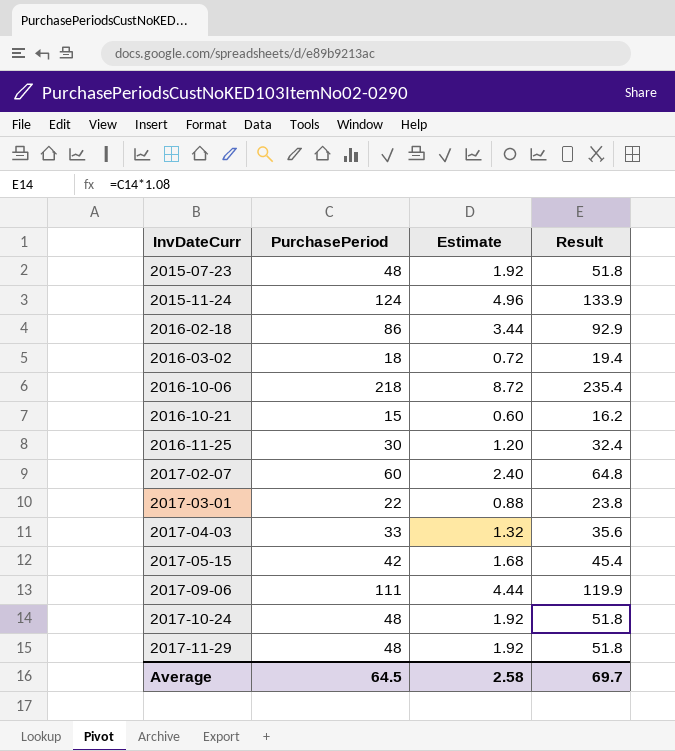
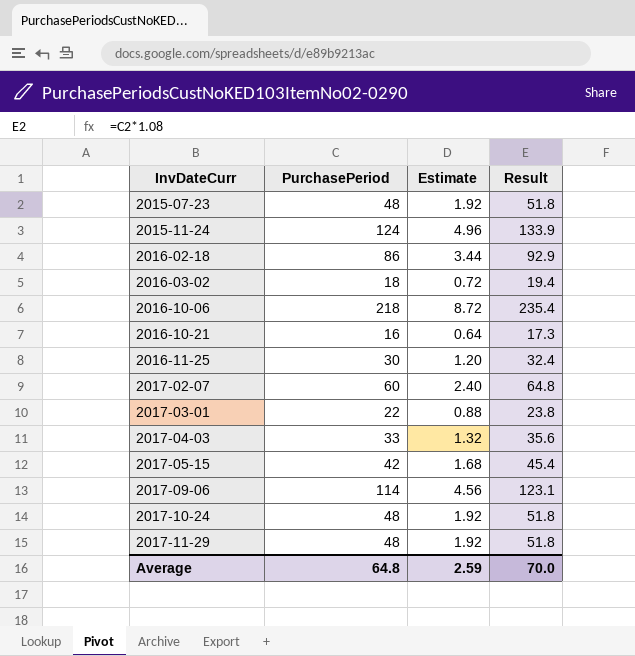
2016-10-21 | PurchasePeriod: 15 -> 16
2016-10-21 | Estimate: 0.60 -> 0.64
2016-10-21 | Result: 16.2 -> 17.3
2017-09-06 | PurchasePeriod: 111 -> 114
2017-09-06 | Estimate: 4.44 -> 4.56
2017-09-06 | Result: 119.9 -> 123.1
Average | PurchasePeriod: 64.5 -> 64.8
Average | Estimate: 2.58 -> 2.59
Average | Result: 69.7 -> 70.0

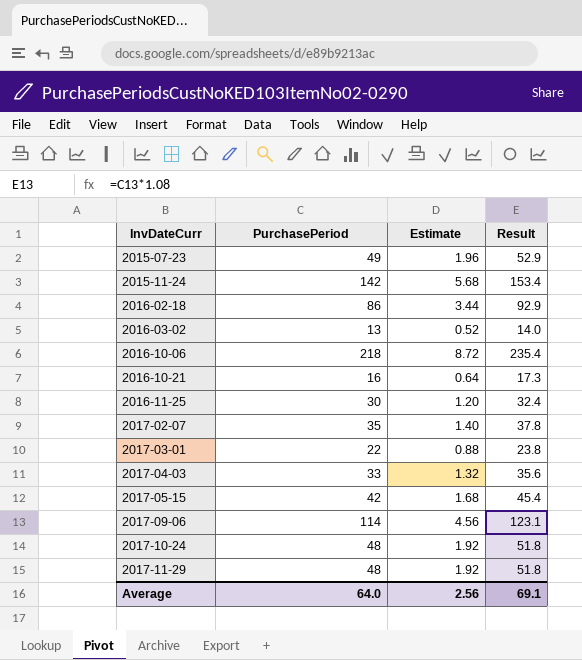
2015-07-23 | PurchasePeriod: 48 -> 49
2015-07-23 | Estimate: 1.92 -> 1.96
2015-07-23 | Result: 51.8 -> 52.9
2015-11-24 | PurchasePeriod: 124 -> 142
2015-11-24 | Estimate: 4.96 -> 5.68
2015-11-24 | Result: 133.9 -> 153.4
2016-03-02 | PurchasePeriod: 18 -> 13
2016-03-02 | Estimate: 0.72 -> 0.52
2016-03-02 | Result: 19.4 -> 14.0
2017-02-07 | PurchasePeriod: 60 -> 35
2017-02-07 | Estimate: 2.40 -> 1.40
2017-02-07 | Result: 64.8 -> 37.8
Average | PurchasePeriod: 64.8 -> 64.0
Average | Estimate: 2.59 -> 2.56
Average | Result: 70.0 -> 69.1

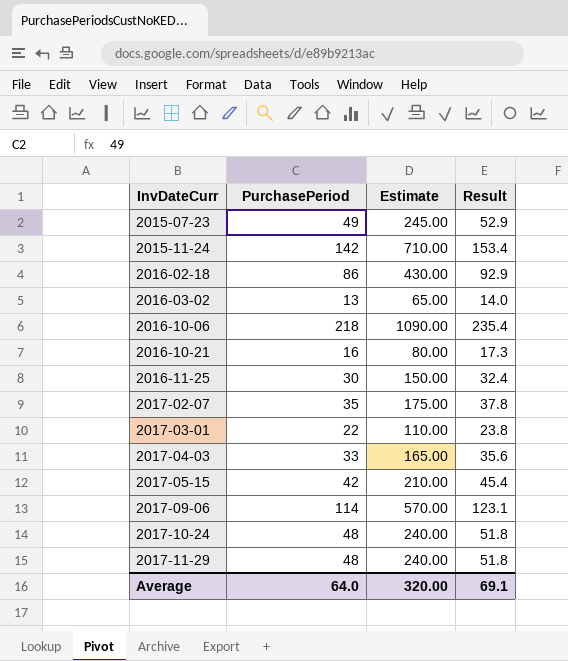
column Estimate | formula: [PurchasePeriod] * 0.04 -> [PurchasePeriod] * 5
Average | Estimate: 2.56 -> 320.00

